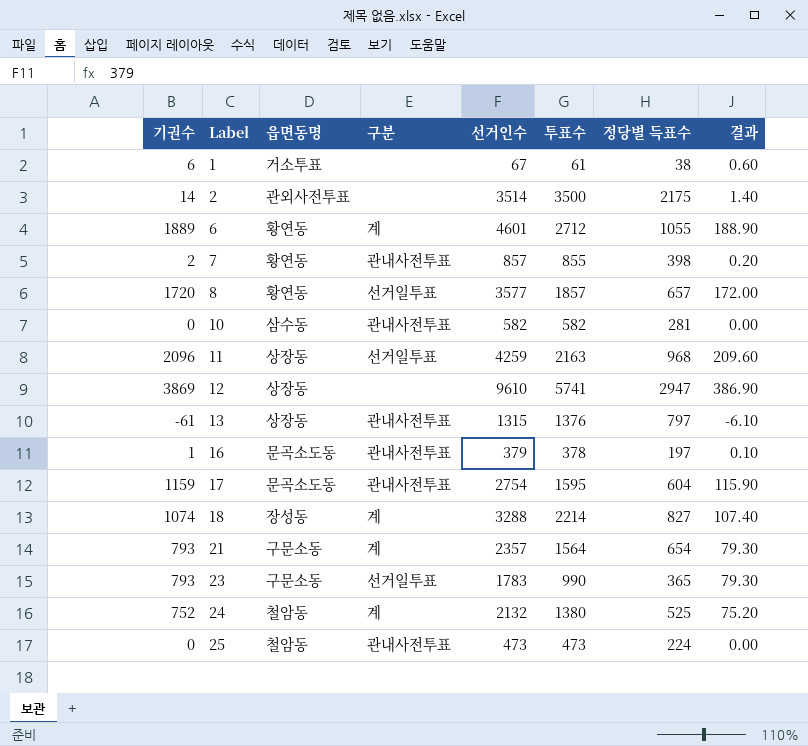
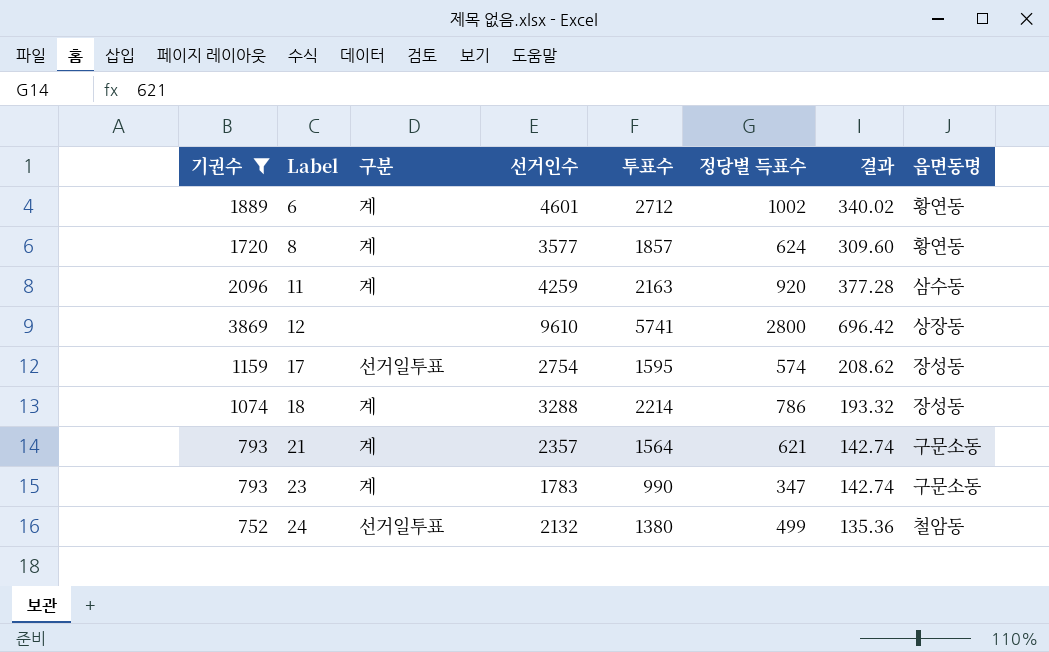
filter: none -> 기권수 >= 752
column 결과 | formula: [기권수] * 0.1 -> [기권수] * 0.18
column 읍면동명 | position: 3 -> 8
6 | 정당별 득표수: 1055 -> 1002
8 | 구분: 선거일투표 -> 계
8 | 정당별 득표수: 657 -> 624
11 | 구분: 선거일투표 -> 계
11 | 정당별 득표수: 968 -> 920
11 | 읍면동명: 상장동 -> 삼수동
12 | 정당별 득표수: 2947 -> 2800
17 | 구분: 관내사전투표 -> 선거일투표
17 | 정당별 득표수: 604 -> 574
17 | 읍면동명: 문곡소도동 -> 장성동
18 | 정당별 득표수: 827 -> 786
21 | 정당별 득표수: 654 -> 621
23 | 구분: 선거일투표 -> 계
23 | 정당별 득표수: 365 -> 347
24 | 구분: 계 -> 선거일투표
24 | 정당별 득표수: 525 -> 499

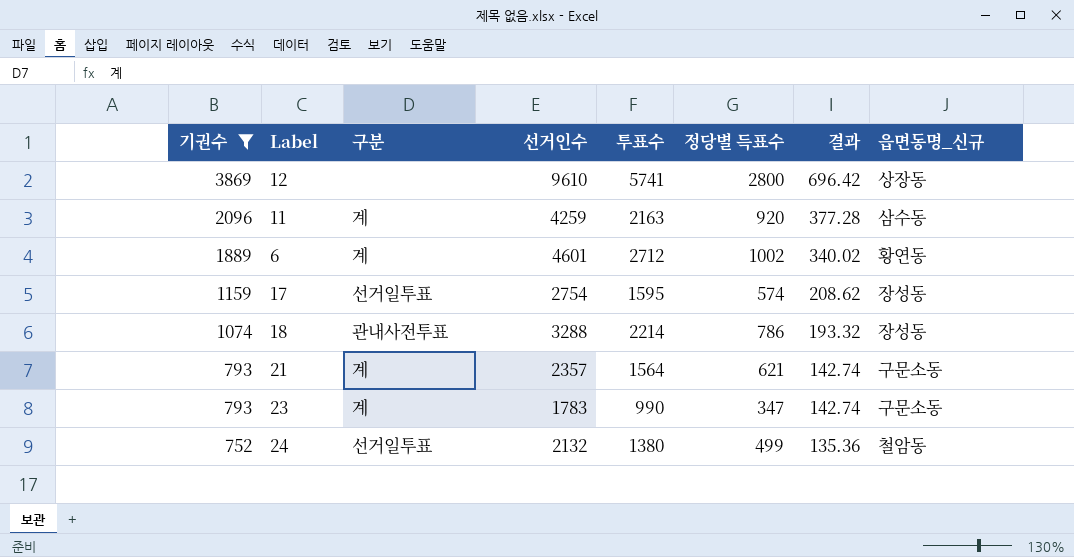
row order: Label ascending -> 기권수 descending
column name: 읍면동명 -> 읍면동명_신규
row 8: 1720 | 계 | 3577 | 1857 | 624 | 309.60 | 황연동 -> none
18 | 구분: 계 -> 관내사전투표

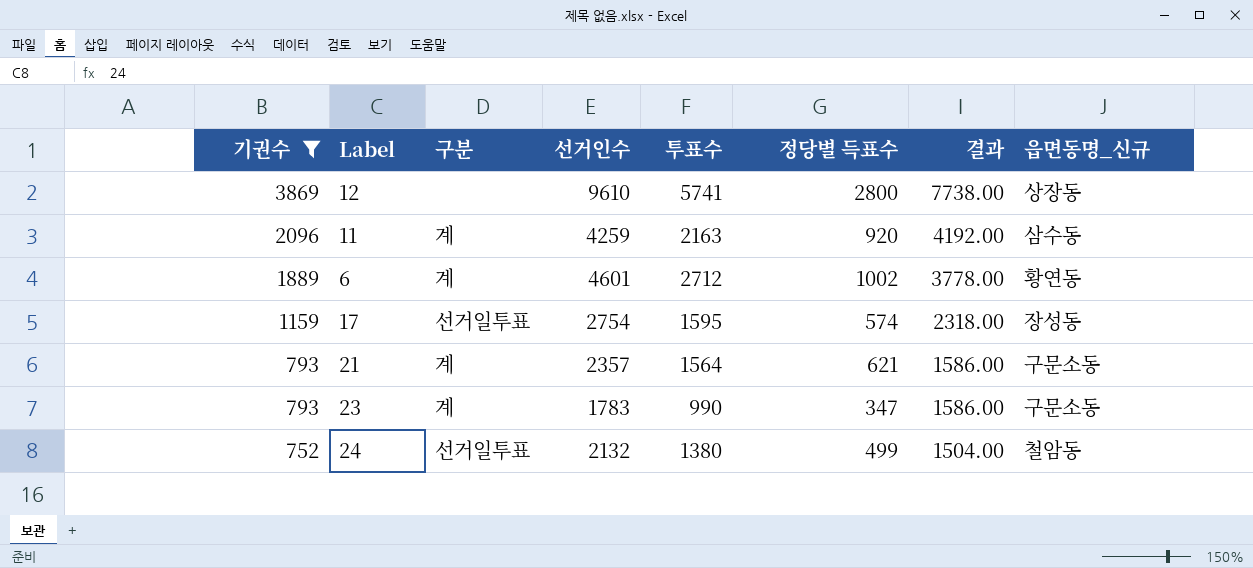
column 결과 | formula: [기권수] * 0.18 -> [기권수] * 2
row 18: 1074 | 관내사전투표 | 3288 | 2214 | 786 | 193.32 | 장성동 -> none

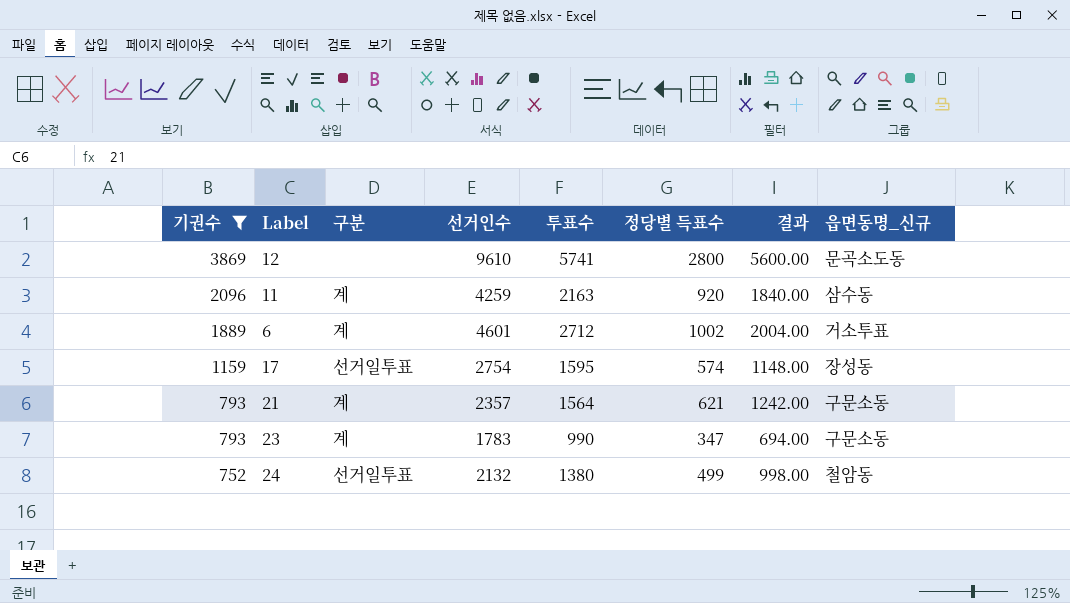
column 결과 | formula: [기권수] * 2 -> [정당별 득표수] * 2
12 | 읍면동명_신규: 상장동 -> 문곡소도동
6 | 읍면동명_신규: 황연동 -> 거소투표

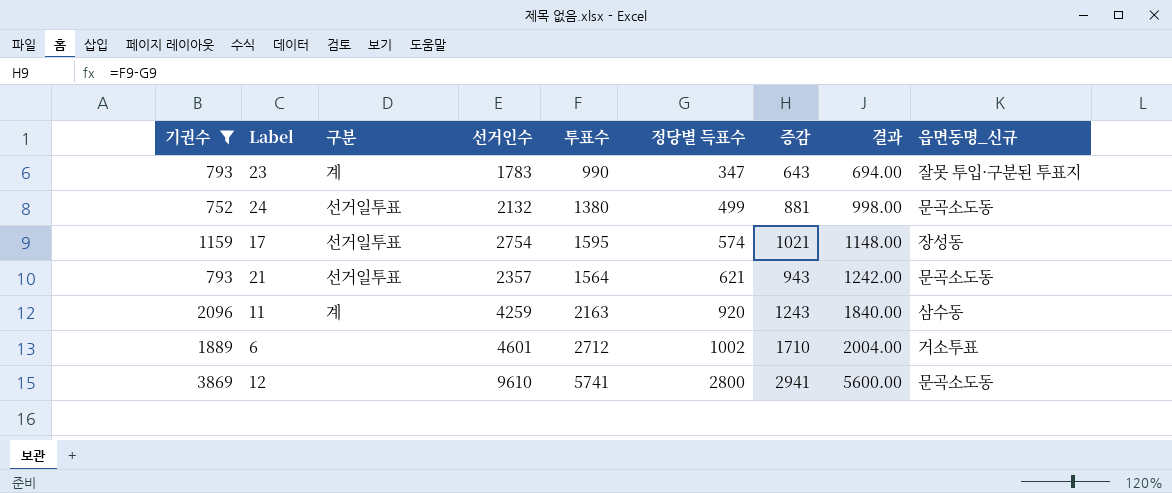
row order: 기권수 descending -> 정당별 득표수 ascending
column 증감 | formula: none -> [투표수] - [정당별 득표수]
23 | 읍면동명_신규: 구문소동 -> 잘못 투입·구분된 투표지
24 | 읍면동명_신규: 철암동 -> 문곡소도동
21 | 구분: 계 -> 선거일투표
21 | 읍면동명_신규: 구문소동 -> 문곡소도동
6 | 구분: 계 -> none

